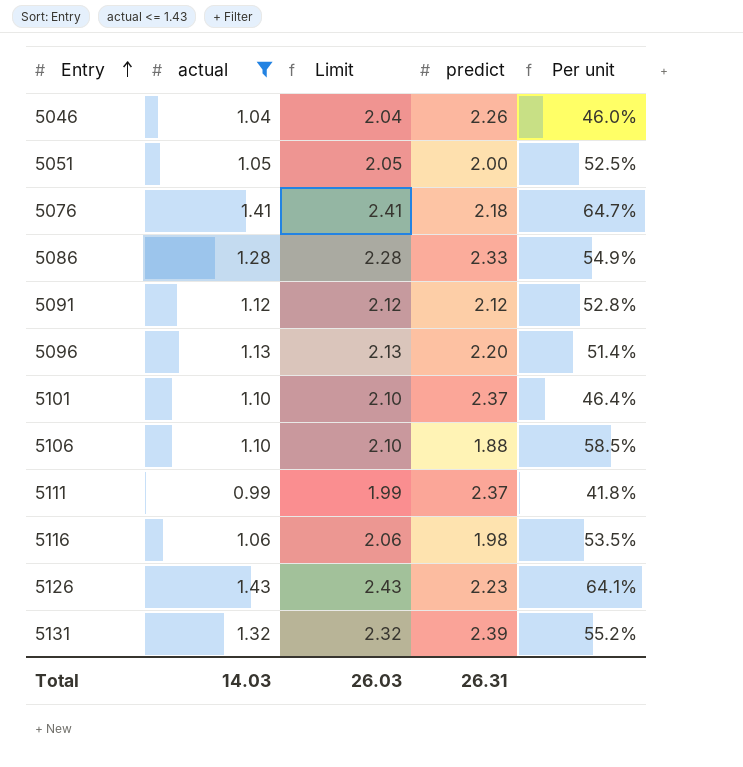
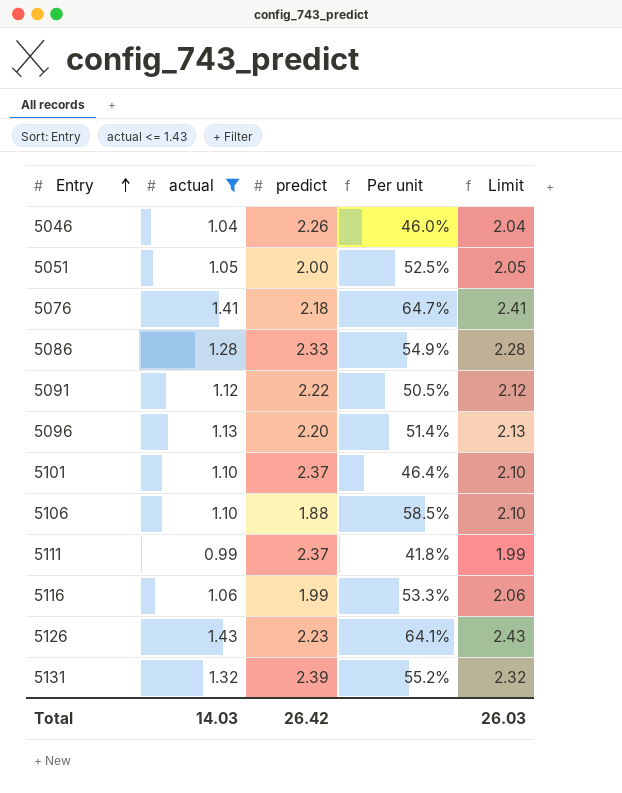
column Limit | position: 3 -> 5
5091 | predict: 2.12 -> 2.22
5091 | Per unit: 52.8% -> 50.5%
5116 | predict: 1.98 -> 1.99
5116 | Per unit: 53.5% -> 53.3%
Total | predict: 26.31 -> 26.42

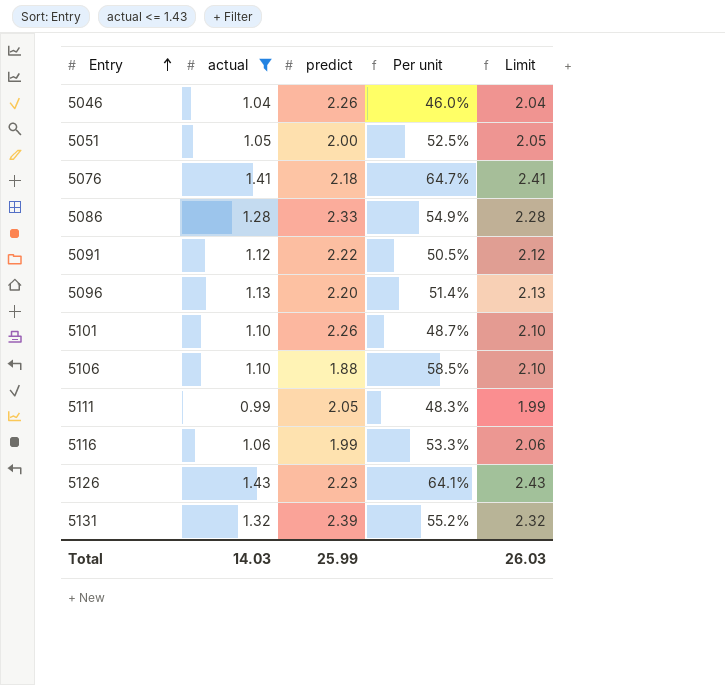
5101 | predict: 2.37 -> 2.26
5101 | Per unit: 46.4% -> 48.7%
5111 | predict: 2.37 -> 2.05
5111 | Per unit: 41.8% -> 48.3%
Total | predict: 26.42 -> 25.99

